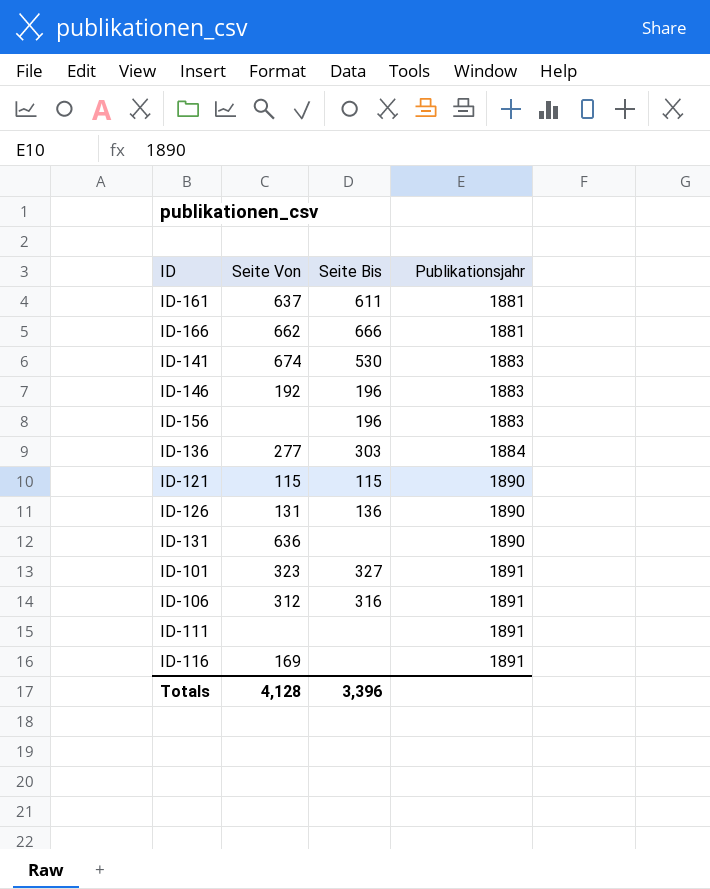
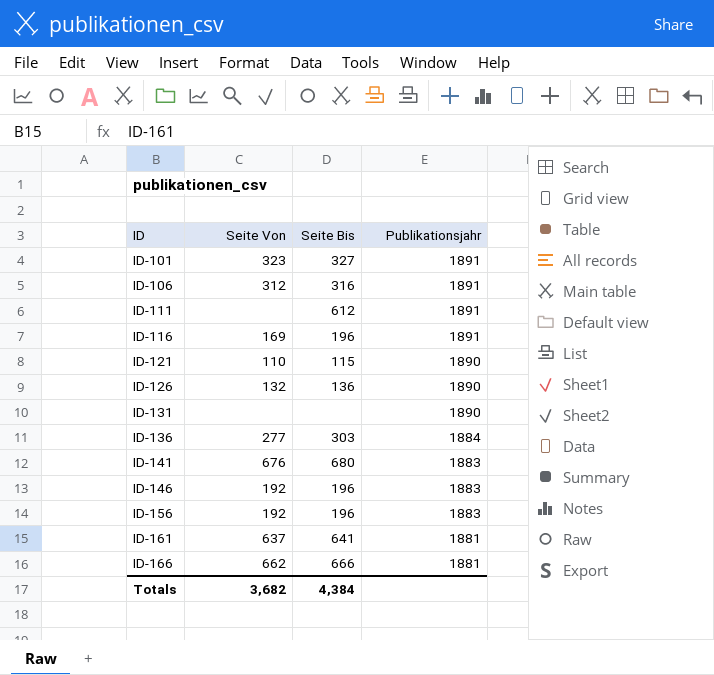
row order: Publikationsjahr ascending -> ID ascending
ID-111 | Seite Bis: none -> 612
ID-116 | Seite Bis: none -> 196
ID-121 | Seite Von: 115 -> 110
ID-126 | Seite Von: 131 -> 132
ID-131 | Seite Von: 636 -> none
ID-141 | Seite Von: 674 -> 676
ID-141 | Seite Bis: 530 -> 680
ID-156 | Seite Von: none -> 192
ID-161 | Seite Bis: 611 -> 641
Totals | Seite Von: 4,128 -> 3,682
Totals | Seite Bis: 3,396 -> 4,384

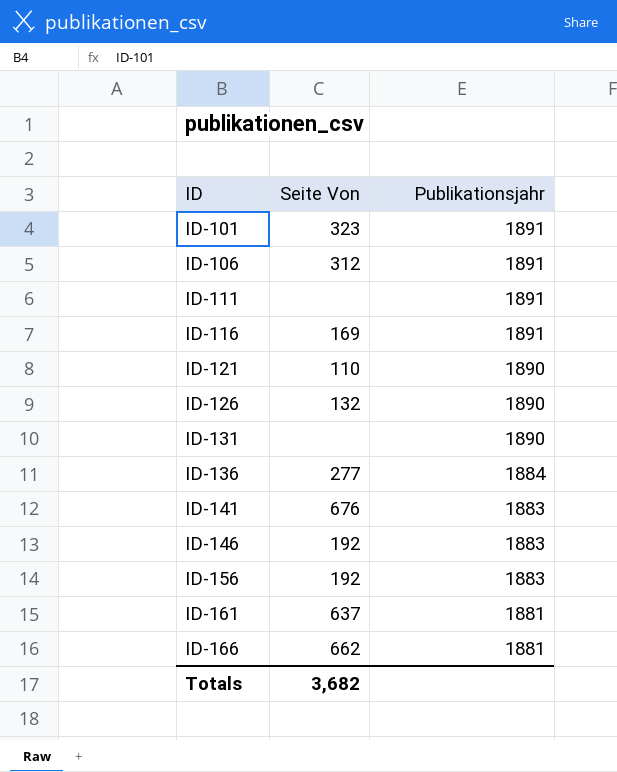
column Seite Bis | position: 3 -> none

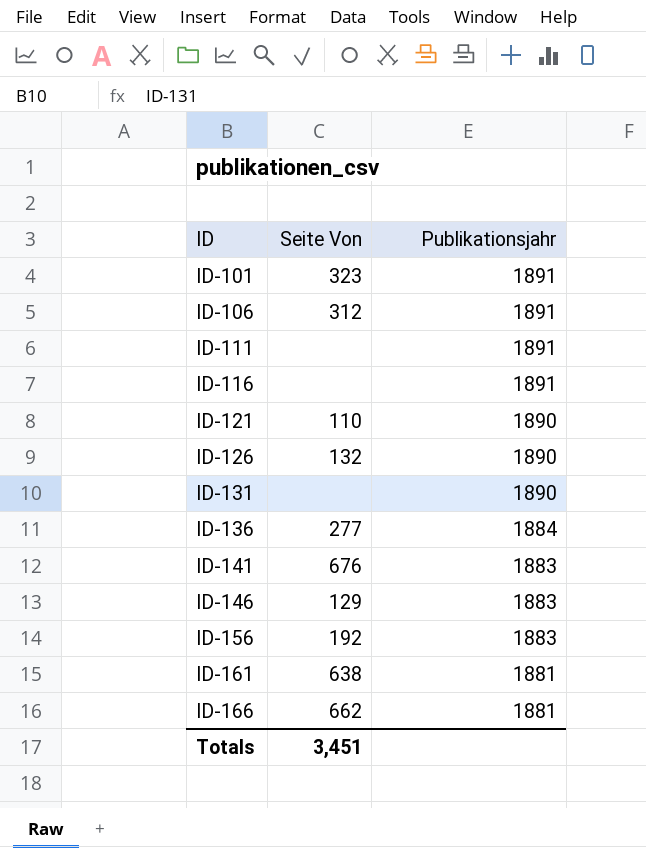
ID-116 | Seite Von: 169 -> none
ID-146 | Seite Von: 192 -> 129
ID-161 | Seite Von: 637 -> 638
Totals | Seite Von: 3,682 -> 3,451

